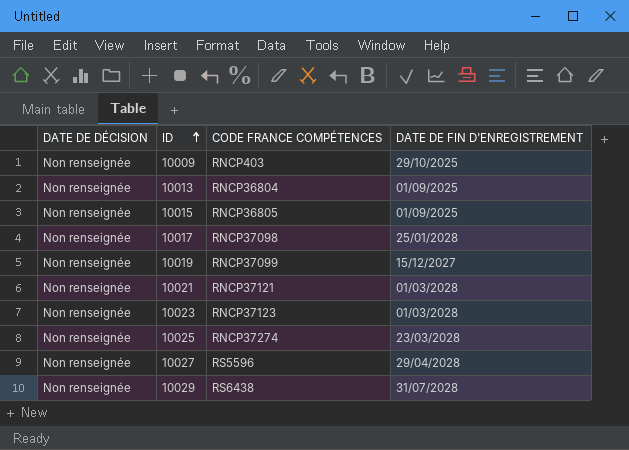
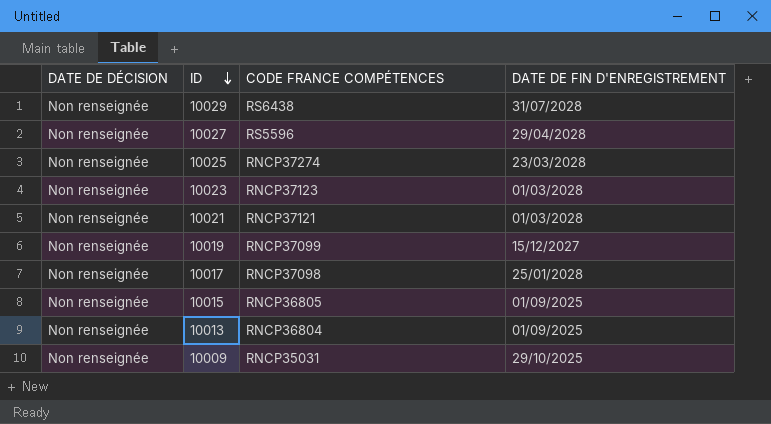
row order: ID ascending -> ID descending
10009 | CODE FRANCE COMPÉTENCES: RNCP403 -> RNCP35031

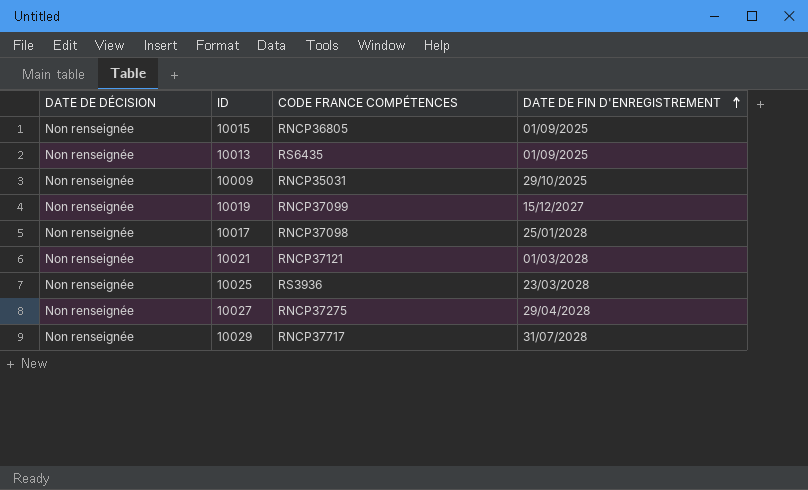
row order: ID descending -> DATE DE FIN D'ENREGISTREMENT ascending
row 10023: Non renseignée | RNCP37123 | 01/03/2028 -> none
10013 | CODE FRANCE COMPÉTENCES: RNCP36804 -> RS6435
10025 | CODE FRANCE COMPÉTENCES: RNCP37274 -> RS3936
10027 | CODE FRANCE COMPÉTENCES: RS5596 -> RNCP37275
10029 | CODE FRANCE COMPÉTENCES: RS6438 -> RNCP37717

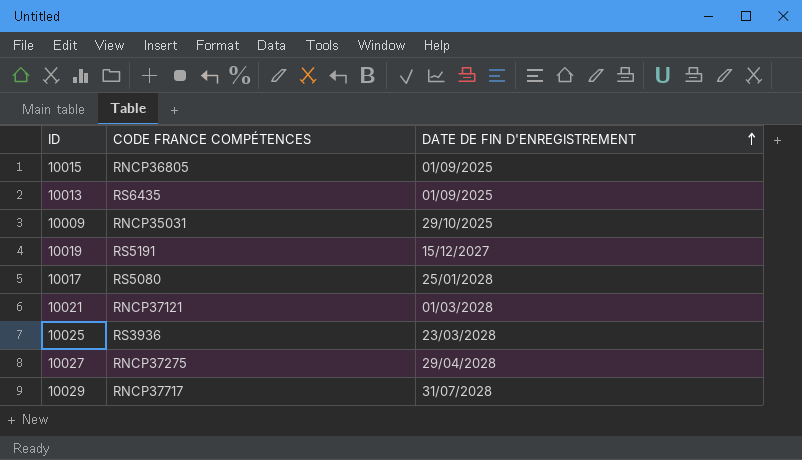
column DATE DE DÉCISION | position: 1 -> none
10019 | CODE FRANCE COMPÉTENCES: RNCP37099 -> RS5191
10017 | CODE FRANCE COMPÉTENCES: RNCP37098 -> RS5080

